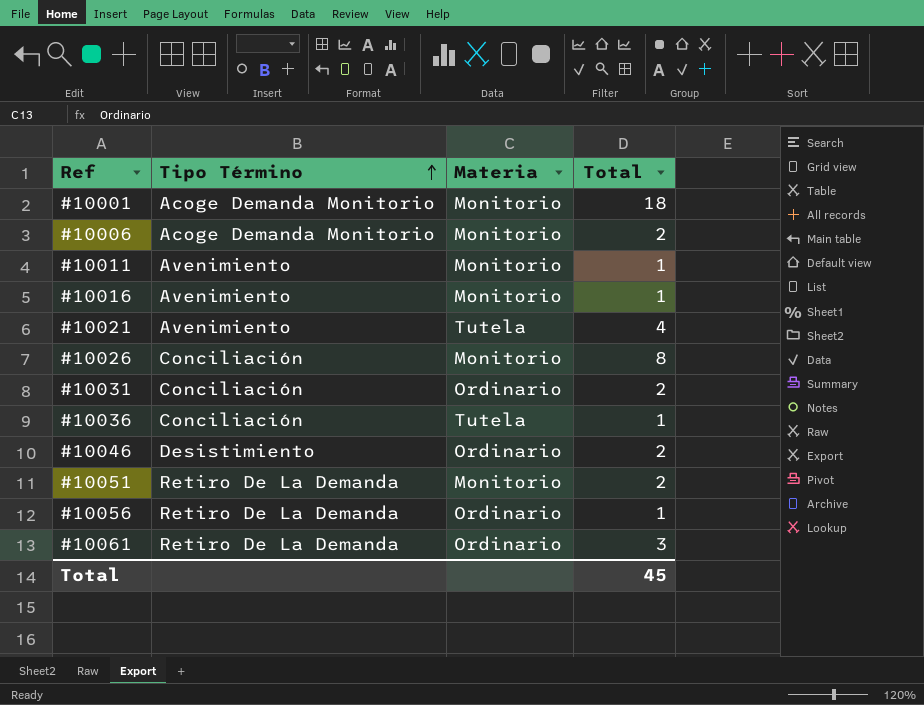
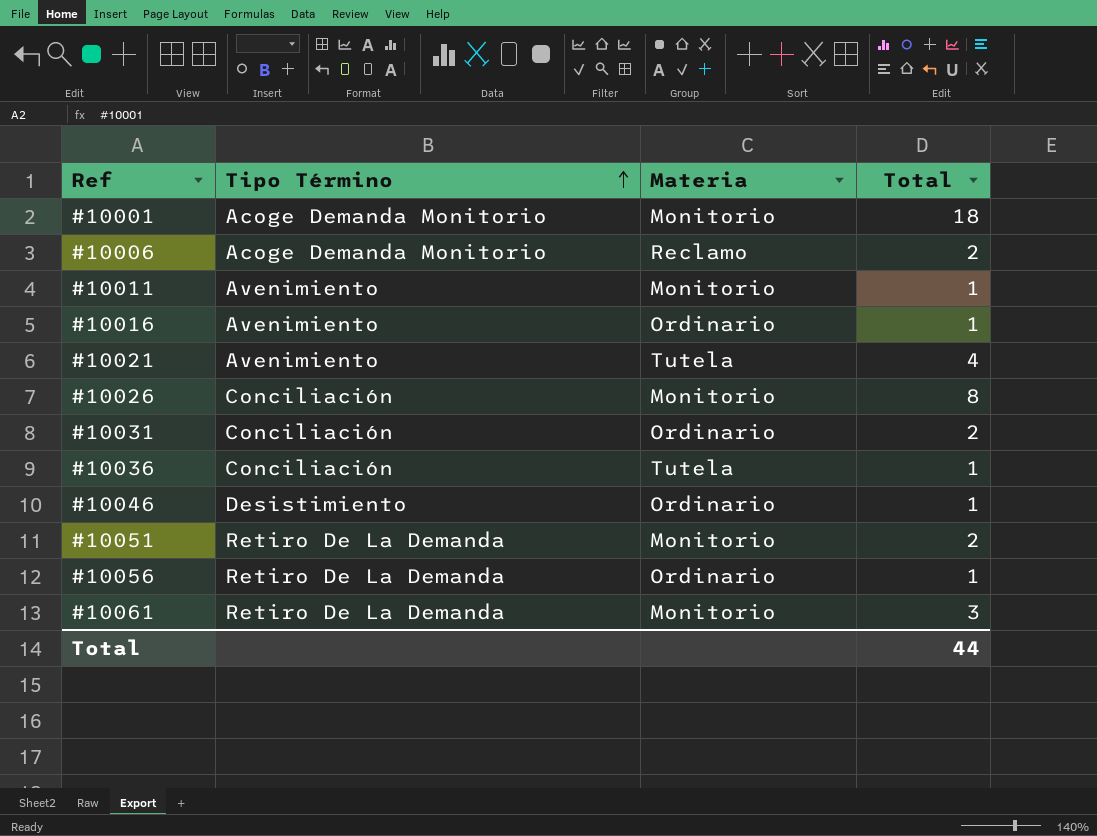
#10006 | Materia: Monitorio -> Reclamo
#10016 | Materia: Monitorio -> Ordinario
#10046 | Total: 2 -> 1
#10061 | Materia: Ordinario -> Monitorio
Total | Total: 45 -> 44

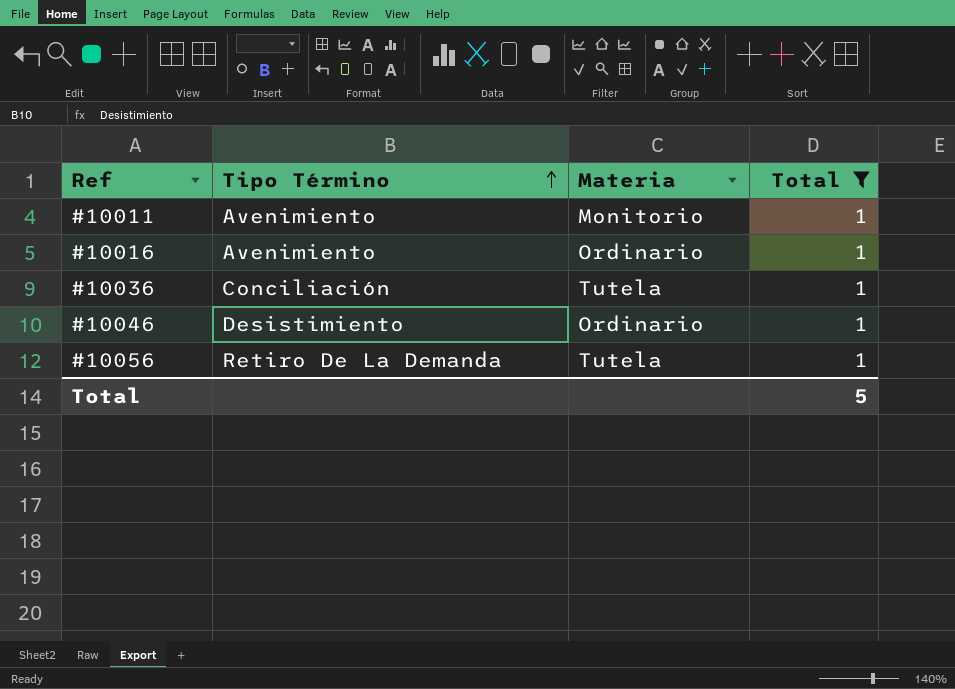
filter: none -> Total = 1
#10056 | Materia: Ordinario -> Tutela
Total | Total: 44 -> 5

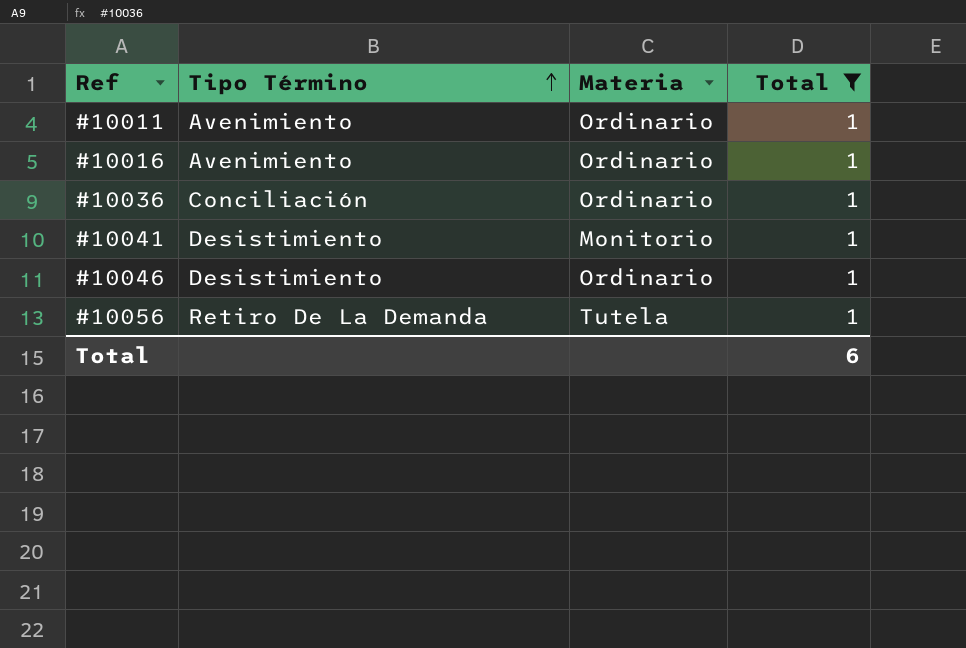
#10011 | Materia: Monitorio -> Ordinario
#10036 | Materia: Tutela -> Ordinario
row #10041: none -> Desistimiento | Monitorio | 1
Total | Total: 5 -> 6

